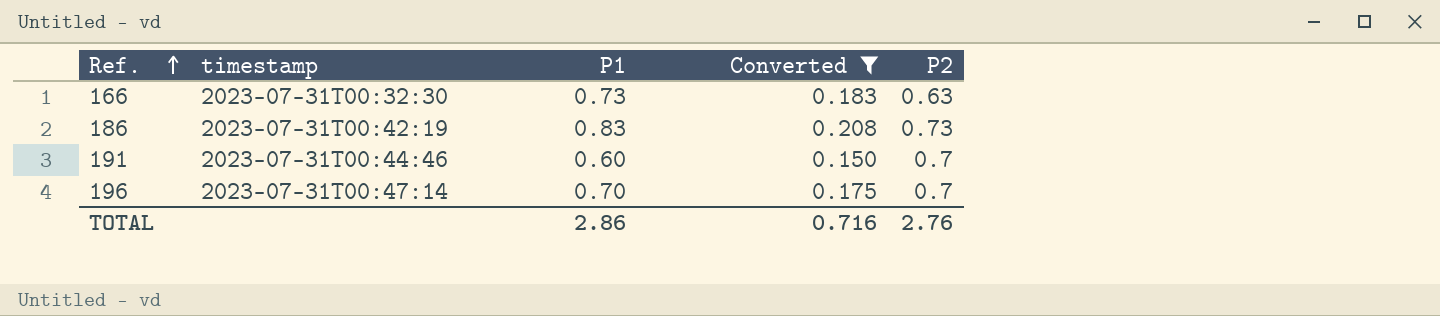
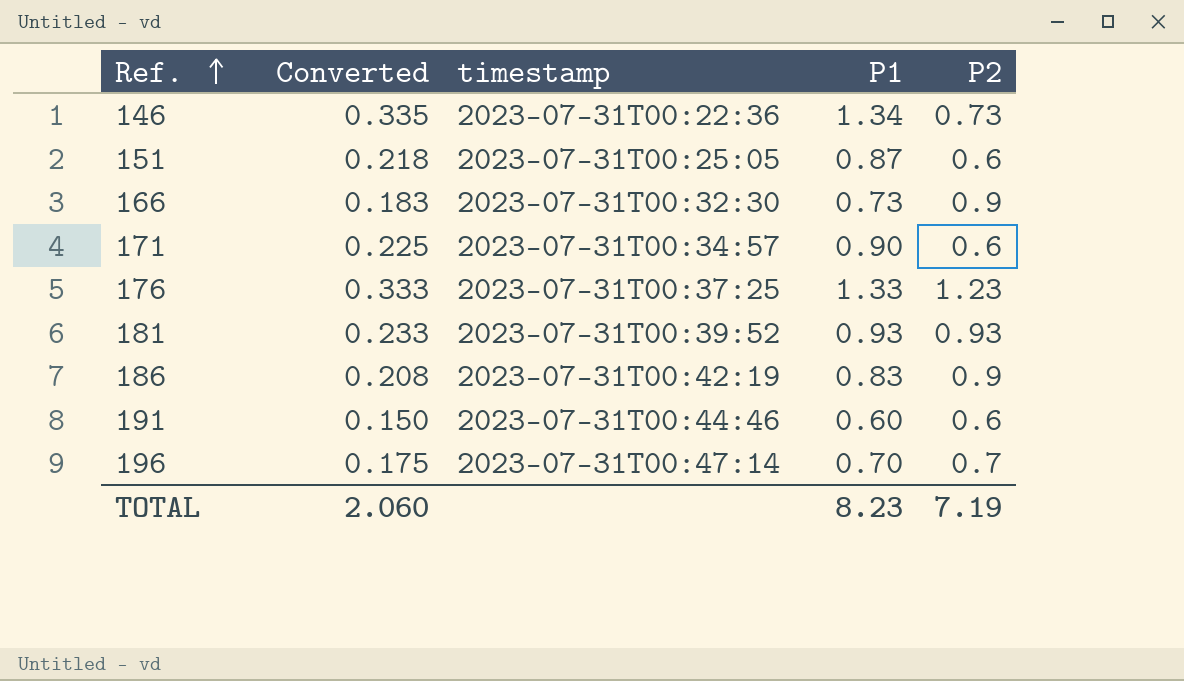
filter: Converted <= 0.208 -> none
column Converted | position: 4 -> 2
166 | P2: 0.63 -> 0.9
186 | P2: 0.73 -> 0.9
191 | P2: 0.7 -> 0.6
TOTAL | Converted: 0.716 -> 2.060
TOTAL | P1: 2.86 -> 8.23
TOTAL | P2: 2.76 -> 7.19

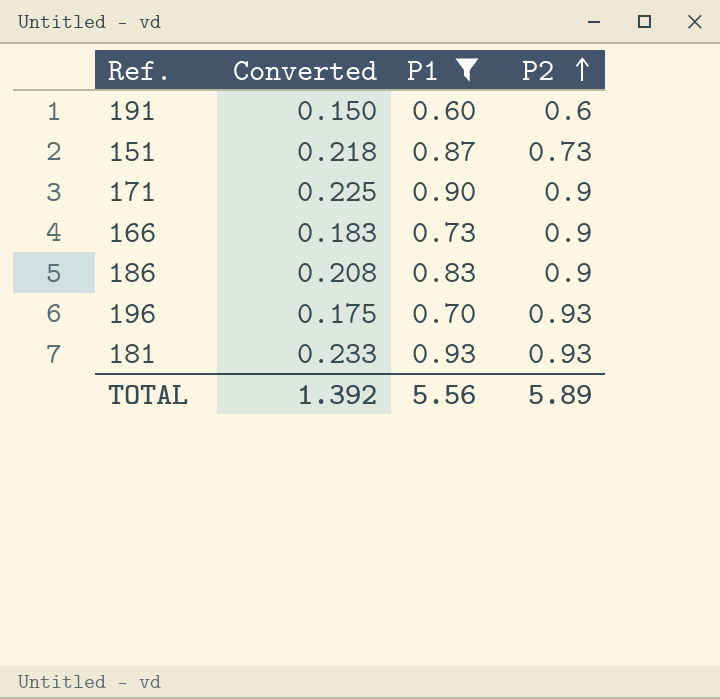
filter: none -> P1 <= 0.93
row order: Ref. ascending -> P2 ascending
column timestamp | position: 3 -> none
151 | P2: 0.6 -> 0.73
171 | P2: 0.6 -> 0.9
196 | P2: 0.7 -> 0.93
TOTAL | Converted: 2.060 -> 1.392
TOTAL | P1: 8.23 -> 5.56
TOTAL | P2: 7.19 -> 5.89

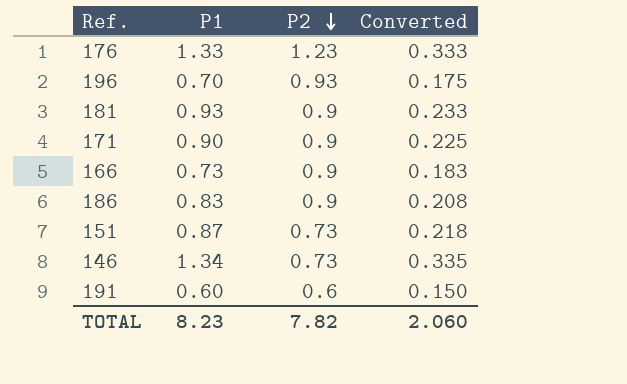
filter: P1 <= 0.93 -> none
row order: P2 ascending -> P2 descending
column Converted | position: 2 -> 4
181 | P2: 0.93 -> 0.9
TOTAL | P1: 5.56 -> 8.23
TOTAL | P2: 5.89 -> 7.82
TOTAL | Converted: 1.392 -> 2.060

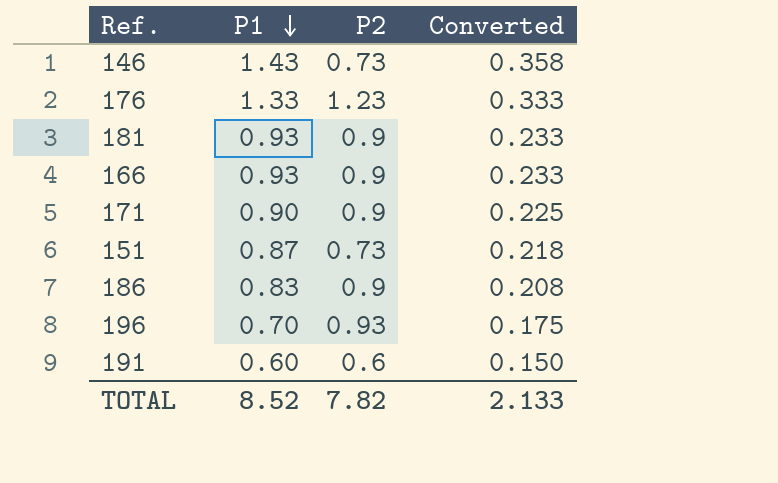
row order: P2 descending -> P1 descending
146 | P1: 1.34 -> 1.43
146 | Converted: 0.335 -> 0.358
166 | P1: 0.73 -> 0.93
166 | Converted: 0.183 -> 0.233
TOTAL | P1: 8.23 -> 8.52
TOTAL | Converted: 2.060 -> 2.133

